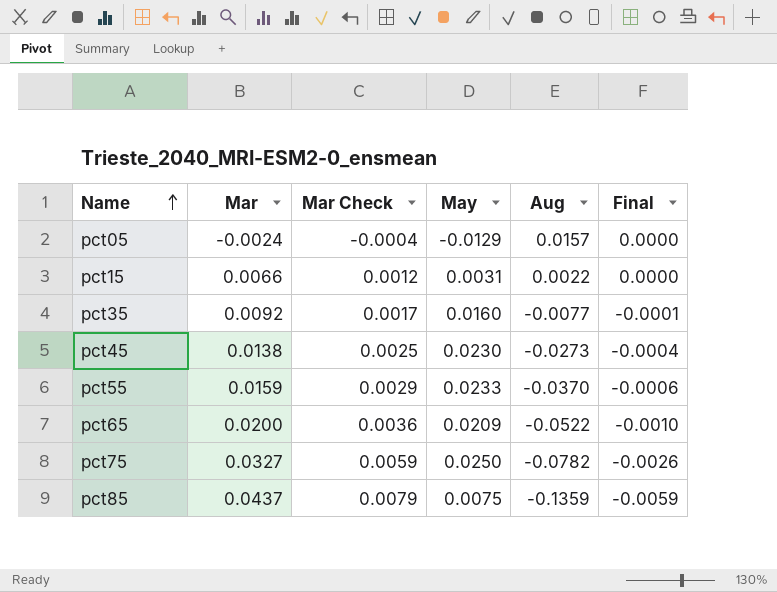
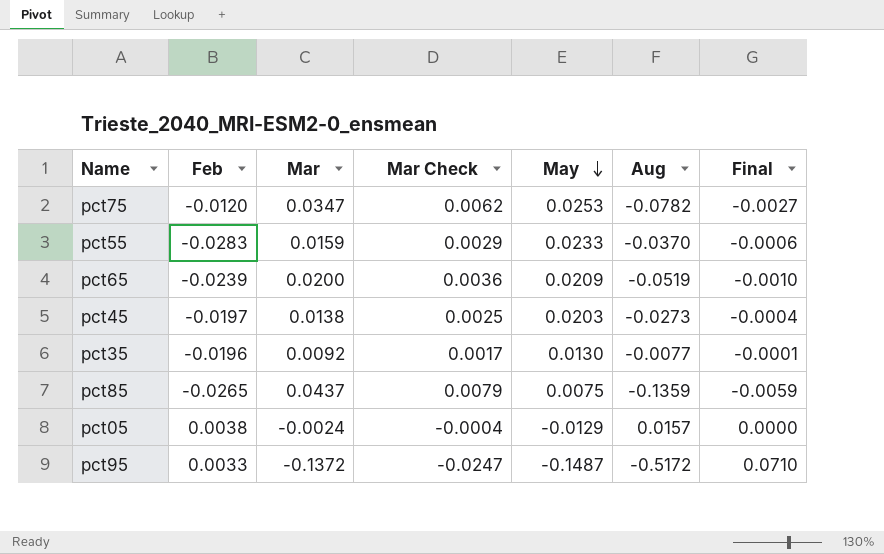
row order: Name ascending -> May descending
column Feb | position: none -> 2
row pct15: 0.0066 | 0.0012 | 0.0031 | 0.0022 | 0.0000 -> none
pct75 | Mar: 0.0327 -> 0.0347
pct75 | Mar Check: 0.0059 -> 0.0062
pct75 | May: 0.0250 -> 0.0253
pct75 | Final: -0.0026 -> -0.0027
pct65 | Aug: -0.0522 -> -0.0519
pct45 | May: 0.0230 -> 0.0203
pct35 | May: 0.0160 -> 0.0130
row pct95: none -> 0.0033 | -0.1372 | -0.0247 | -0.1487 | -0.5172 | 0.0710

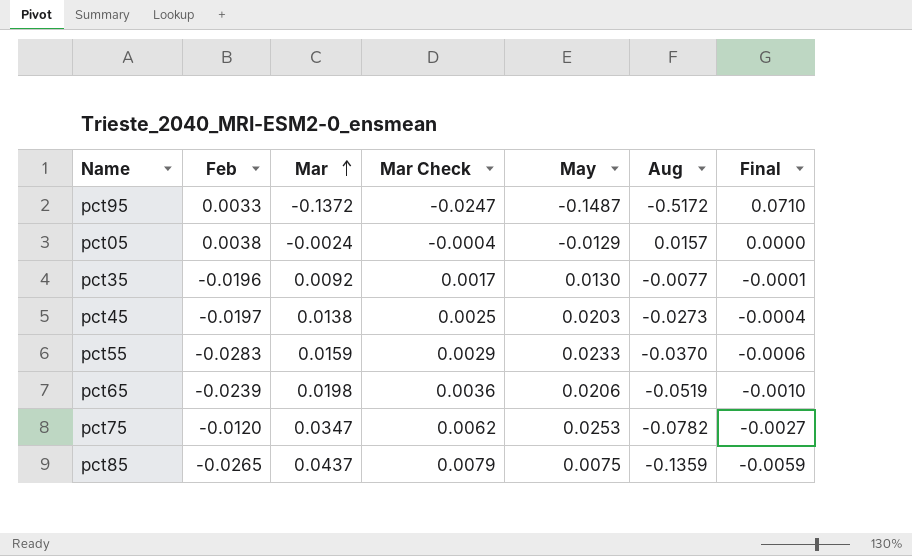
row order: May descending -> Mar ascending
pct65 | Mar: 0.0200 -> 0.0198
pct65 | May: 0.0209 -> 0.0206

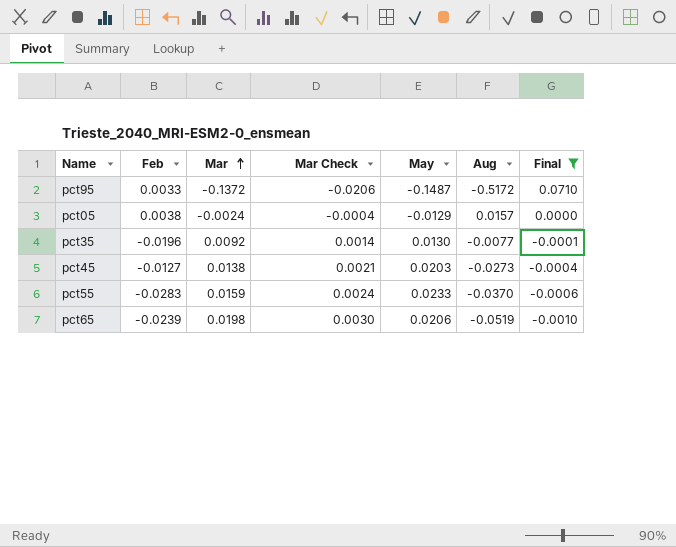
filter: none -> Final >= -0.0010
column Mar Check | formula: [Mar] * 0.18 -> [Mar] * 0.15
pct45 | Feb: -0.0197 -> -0.0127

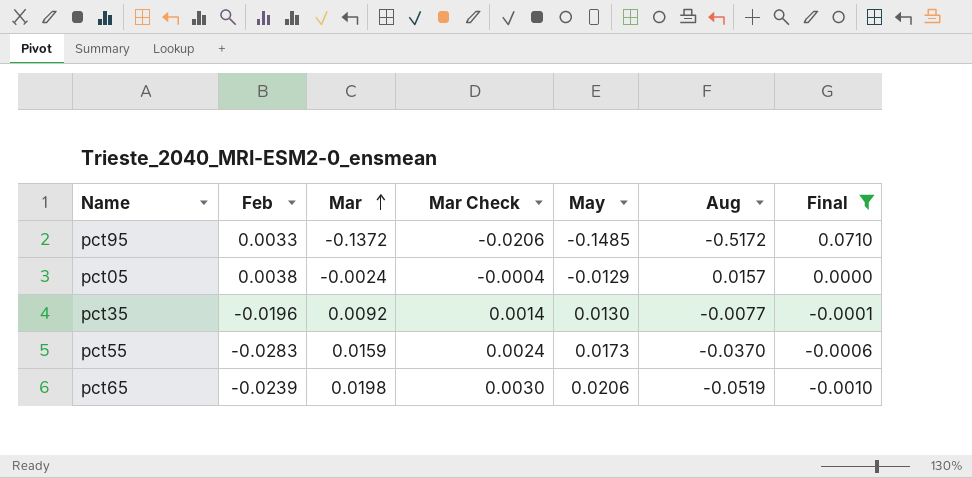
row pct45: -0.0127 | 0.0138 | 0.0021 | 0.0203 | -0.0273 | -0.0004 -> none
pct95 | May: -0.1487 -> -0.1485
pct55 | May: 0.0233 -> 0.0173

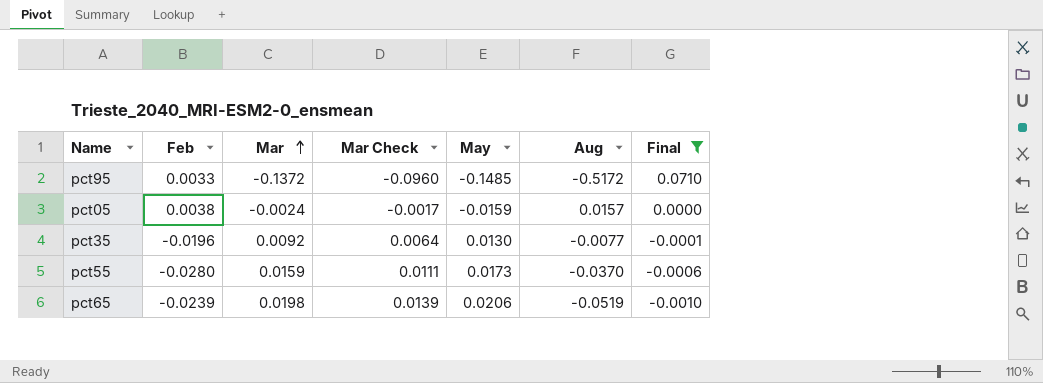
column Mar Check | formula: [Mar] * 0.15 -> [Mar] * 0.7
pct05 | May: -0.0129 -> -0.0159
pct55 | Feb: -0.0283 -> -0.0280

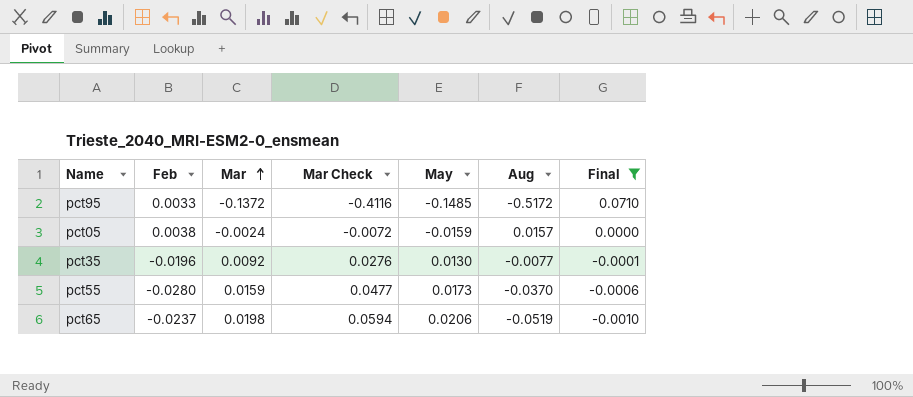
column Mar Check | formula: [Mar] * 0.7 -> [Mar] * 3
pct65 | Feb: -0.0239 -> -0.0237

